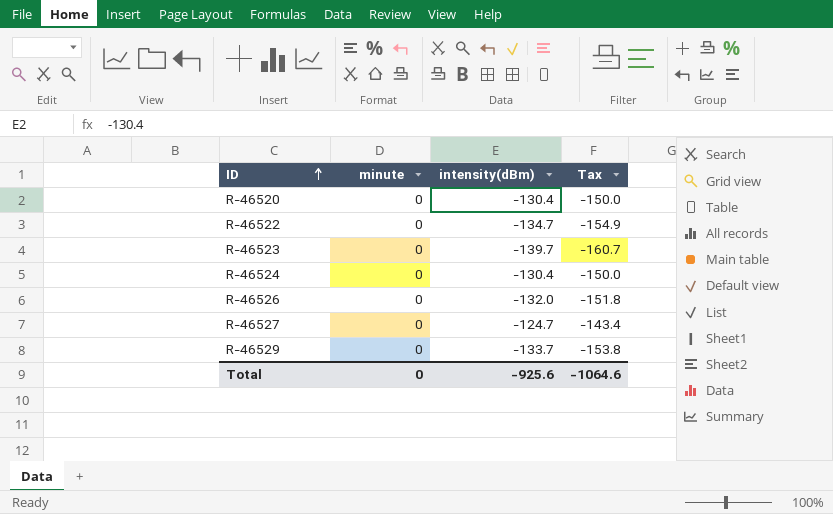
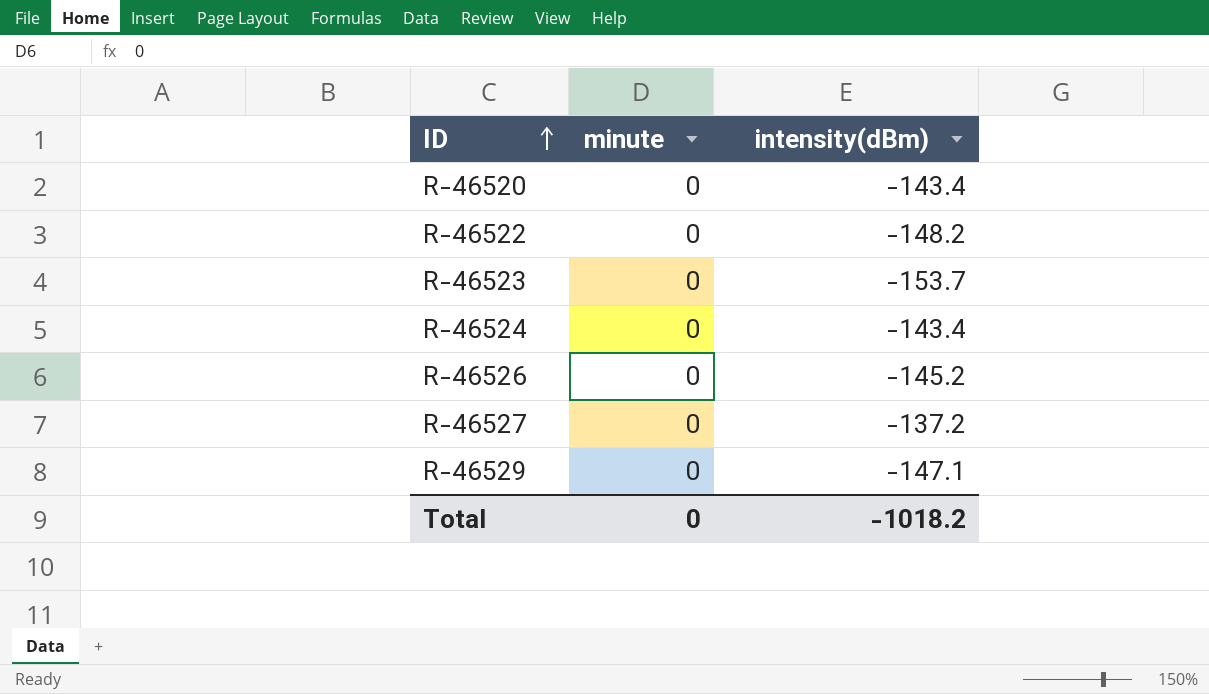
column Tax | formula: [intensity(dBm)] * 1.15 -> none
R-46520 | intensity(dBm): -130.4 -> -143.4
R-46522 | intensity(dBm): -134.7 -> -148.2
R-46523 | intensity(dBm): -139.7 -> -153.7
R-46524 | intensity(dBm): -130.4 -> -143.4
R-46526 | intensity(dBm): -132.0 -> -145.2
R-46527 | intensity(dBm): -124.7 -> -137.2
R-46529 | intensity(dBm): -133.7 -> -147.1
Total | intensity(dBm): -925.6 -> -1018.2

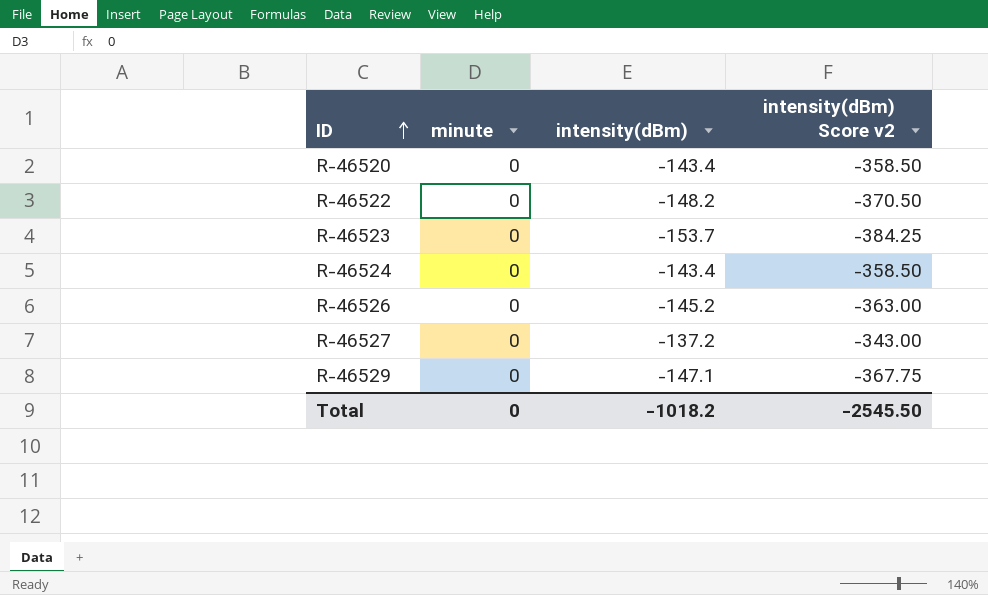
column intensity(dBm) Score v2 | formula: none -> [intensity(dBm)] * 2.5

